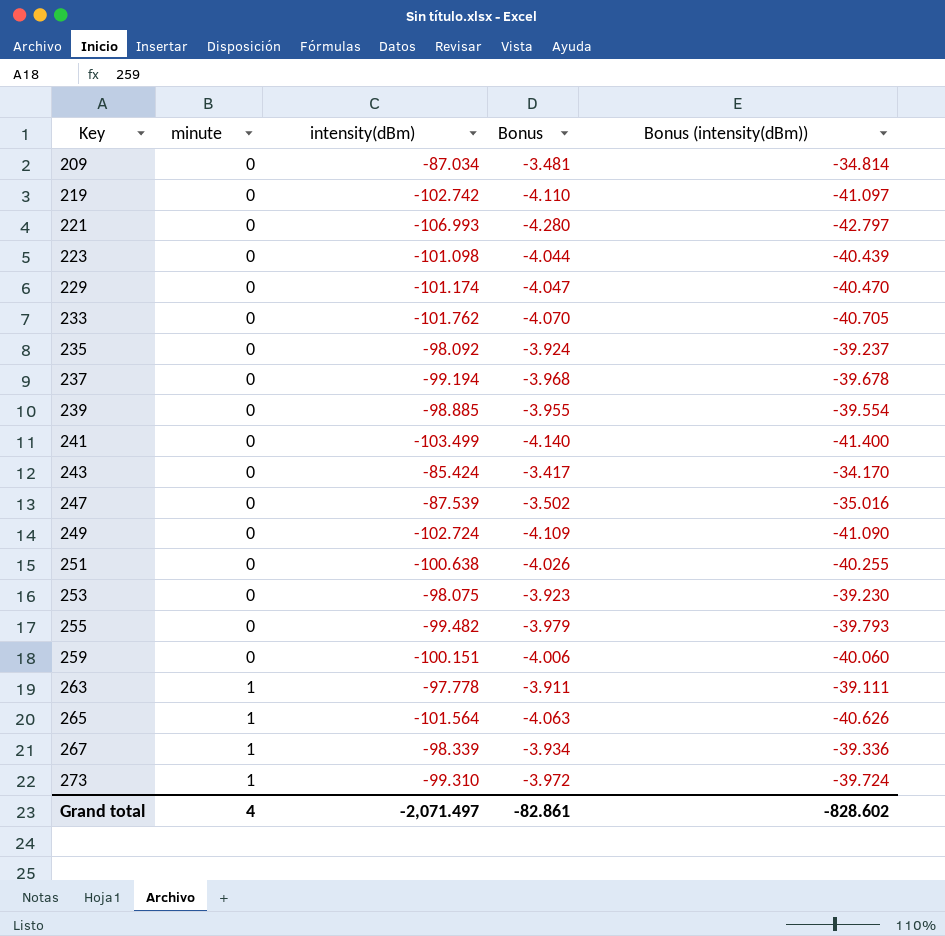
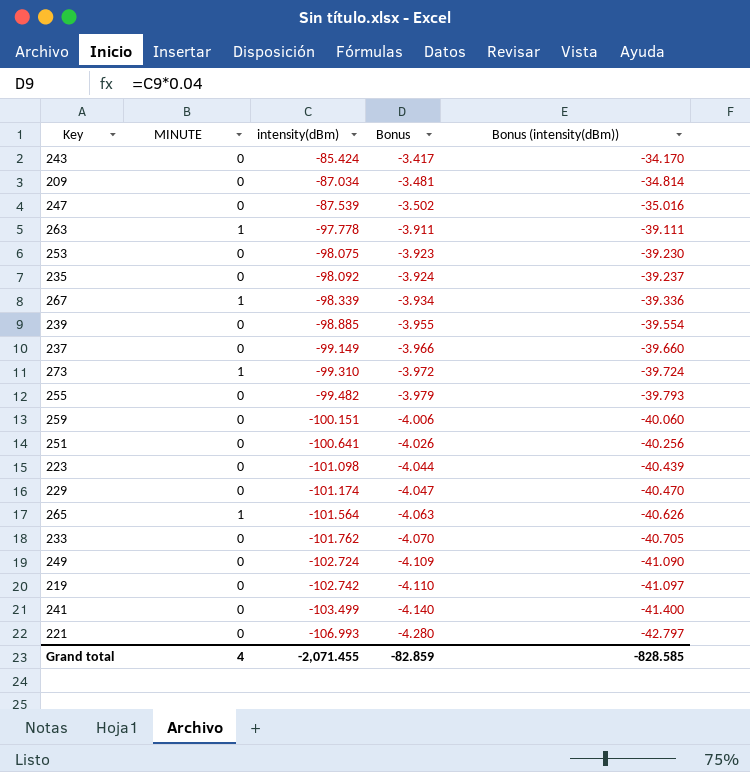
row order: Key ascending -> intensity(dBm) descending
column name: minute -> MINUTE
237 | intensity(dBm): -99.194 -> -99.149
237 | Bonus: -3.968 -> -3.966
237 | Bonus (intensity(dBm)): -39.678 -> -39.660
251 | intensity(dBm): -100.638 -> -100.641
251 | Bonus (intensity(dBm)): -40.255 -> -40.256
Grand total | intensity(dBm): -2,071.497 -> -2,071.455
Grand total | Bonus: -82.861 -> -82.859
Grand total | Bonus (intensity(dBm)): -828.602 -> -828.585

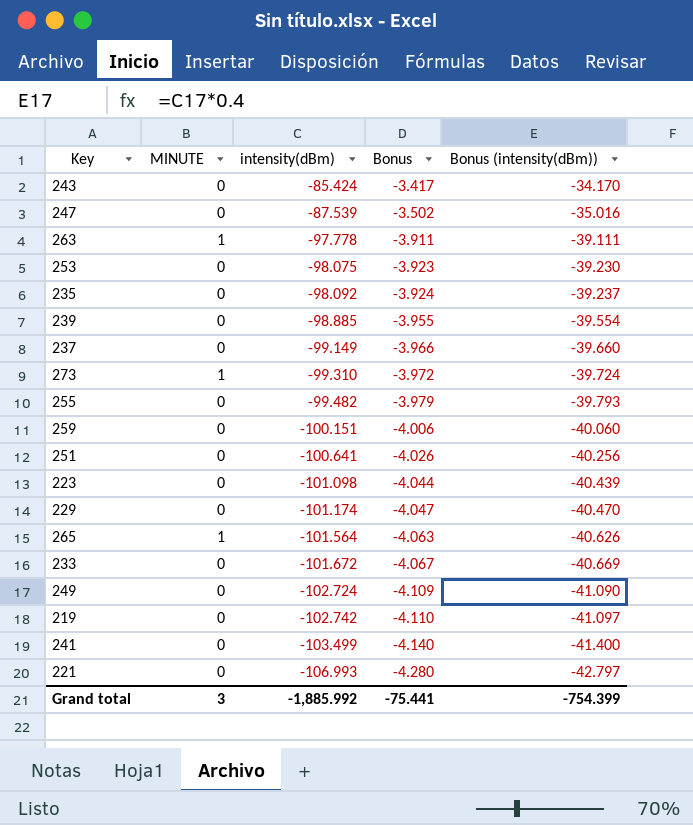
row 209: 0 | -87.034 | -3.481 | -34.814 -> none
row 267: 1 | -98.339 | -3.934 | -39.336 -> none
233 | intensity(dBm): -101.762 -> -101.672
233 | Bonus: -4.070 -> -4.067
233 | Bonus (intensity(dBm)): -40.705 -> -40.669
Grand total | MINUTE: 4 -> 3
Grand total | intensity(dBm): -2,071.455 -> -1,885.992
Grand total | Bonus: -82.859 -> -75.441
Grand total | Bonus (intensity(dBm)): -828.585 -> -754.399

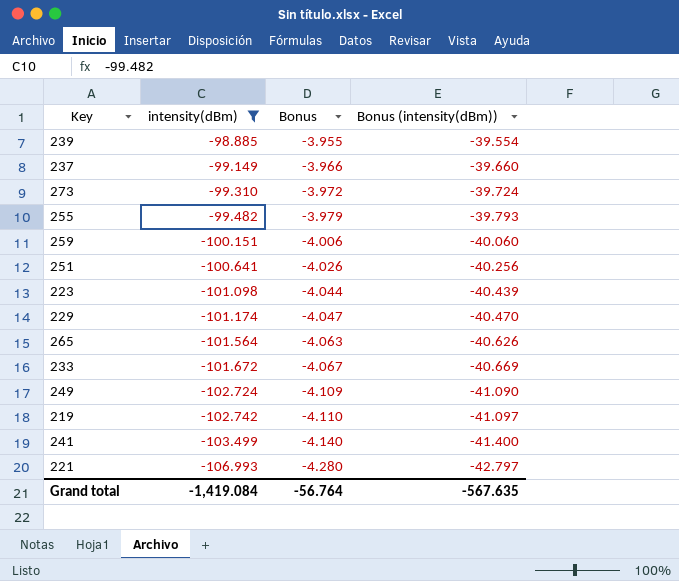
filter: none -> intensity(dBm) <= -98.885
column MINUTE | position: 2 -> none
Grand total | intensity(dBm): -1,885.992 -> -1,419.084
Grand total | Bonus: -75.441 -> -56.764
Grand total | Bonus (intensity(dBm)): -754.399 -> -567.635

